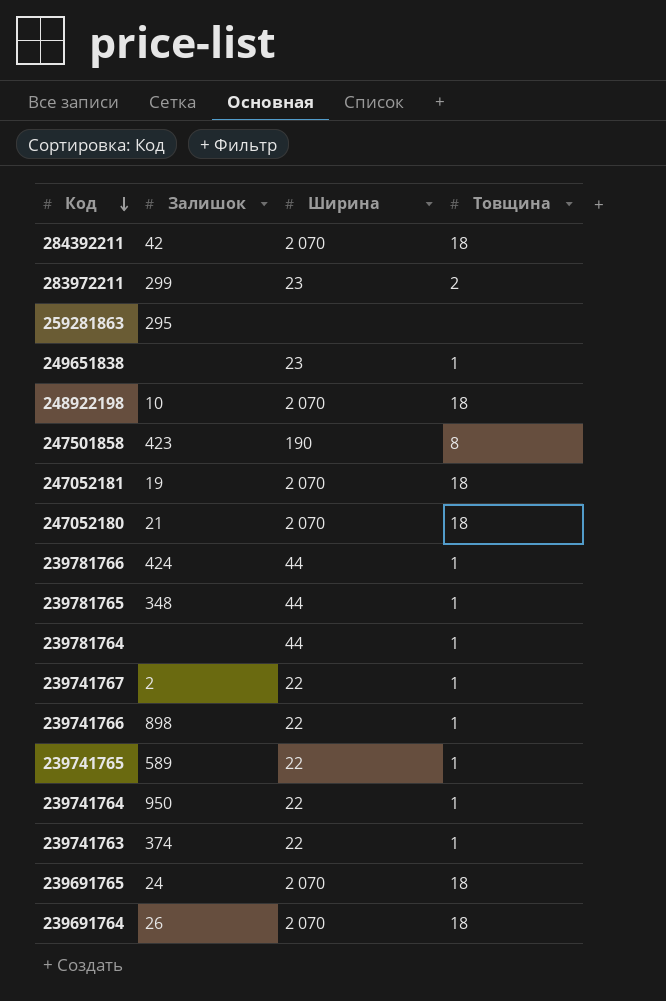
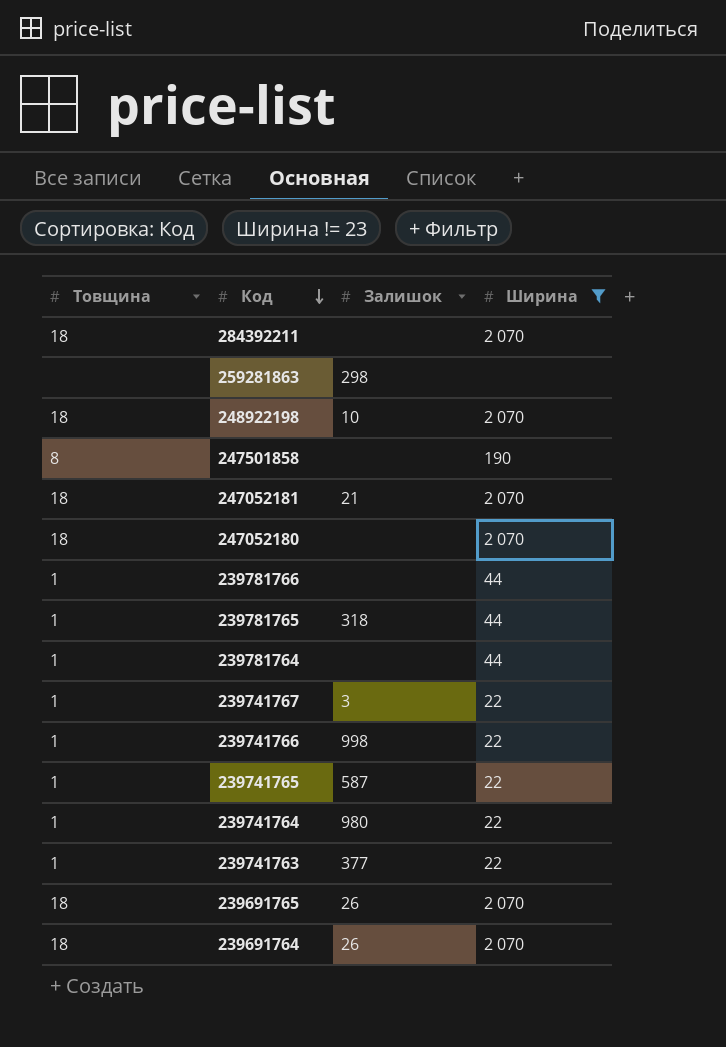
filter: none -> Ширина != 23
column Товщина | position: 4 -> 1
284392211 | Залишок: 42 -> none
259281863 | Залишок: 295 -> 298
247501858 | Залишок: 423 -> none
247052181 | Залишок: 19 -> 21
247052180 | Залишок: 21 -> none
239781766 | Залишок: 424 -> none
239781765 | Залишок: 348 -> 318
239741767 | Залишок: 2 -> 3
239741766 | Залишок: 898 -> 998
239741765 | Залишок: 589 -> 587
239741764 | Залишок: 950 -> 980
239741763 | Залишок: 374 -> 377
239691765 | Залишок: 24 -> 26

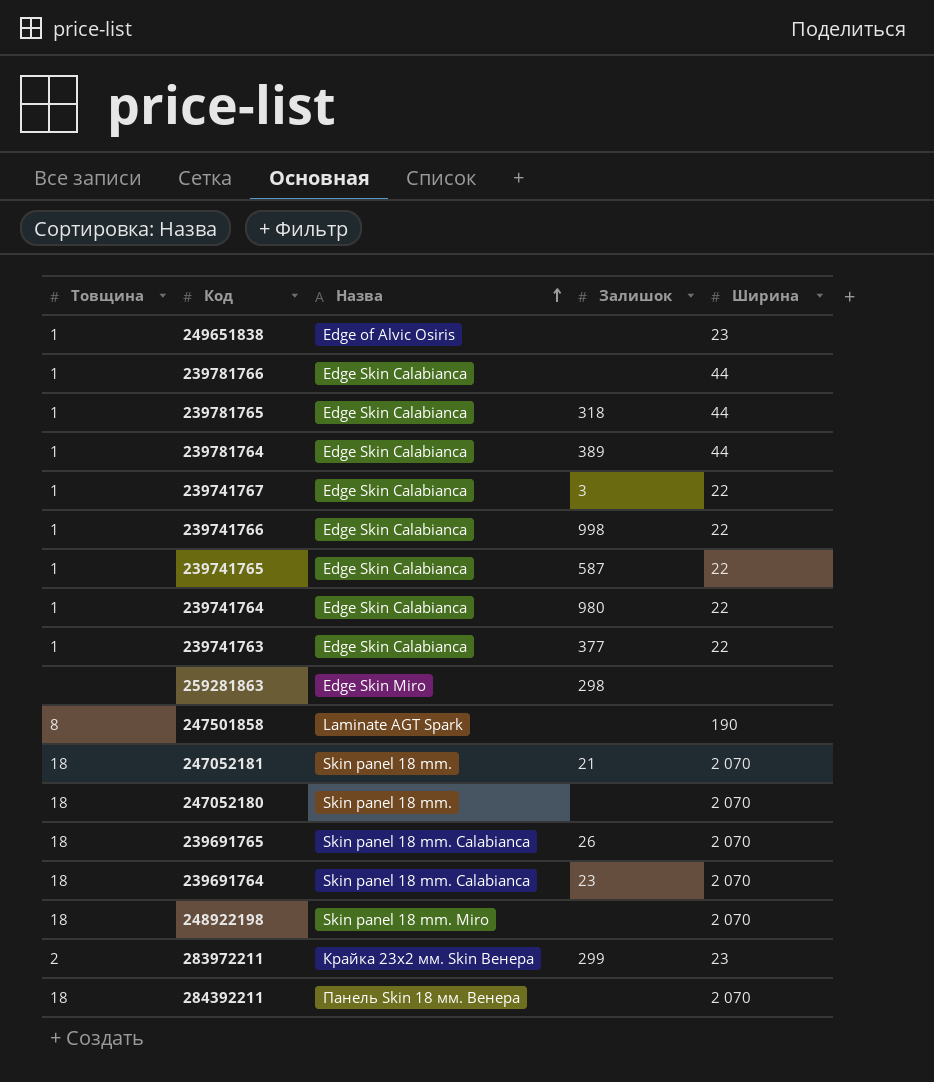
filter: Ширина != 23 -> none
row order: Код descending -> Назва ascending
column Назва | position: none -> 3
239781764 | Залишок: none -> 389
239691764 | Залишок: 26 -> 23
248922198 | Залишок: 10 -> none

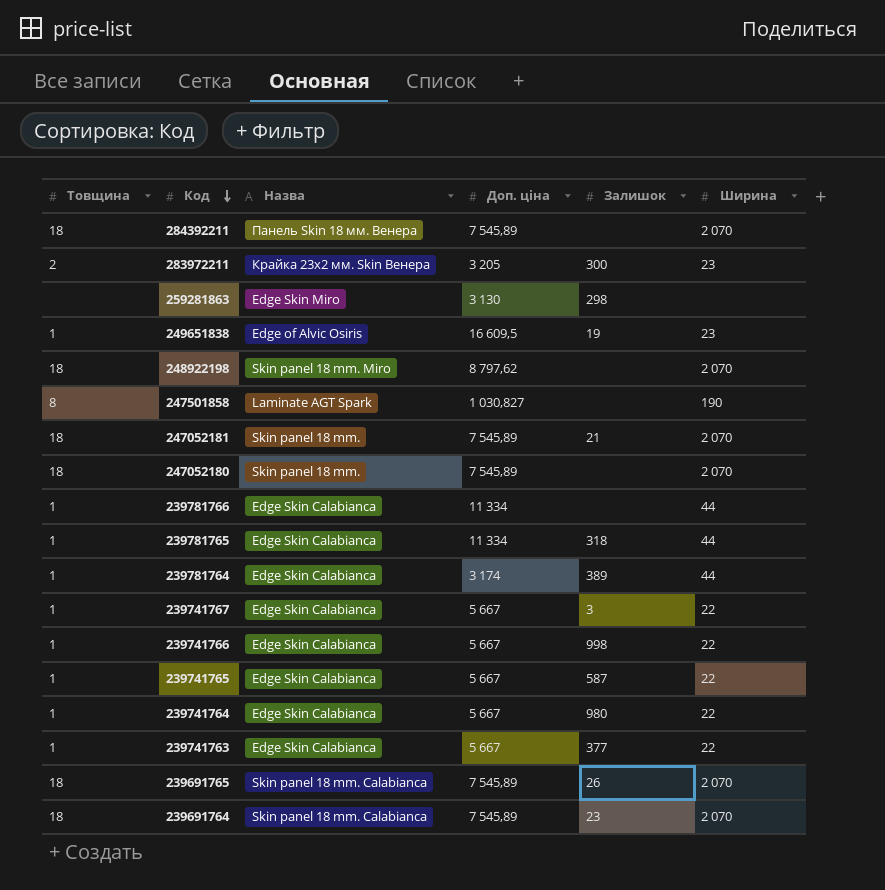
row order: Назва ascending -> Код descending
column Доп. ціна | position: none -> 4
283972211 | Залишок: 299 -> 300
249651838 | Залишок: none -> 19

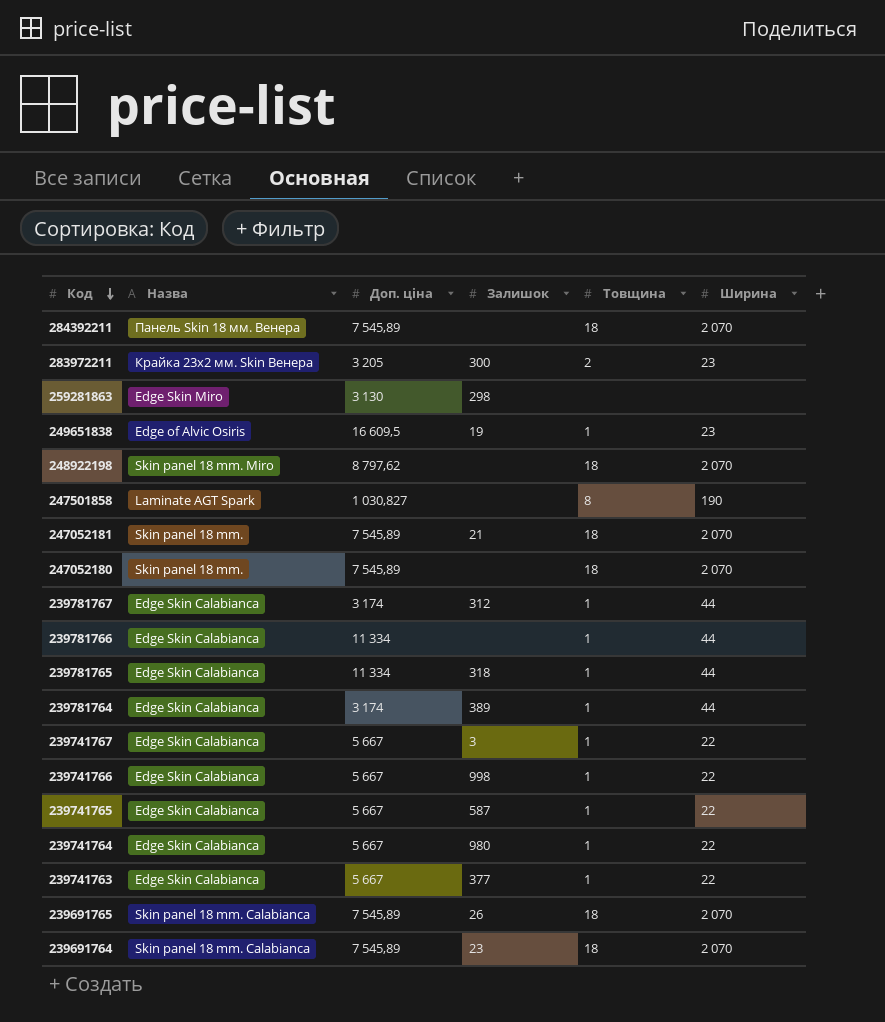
column Товщина | position: 1 -> 5
row 239781767: none -> Edge Skin Calabianca | 3 174 | 312 | 1 | 44

